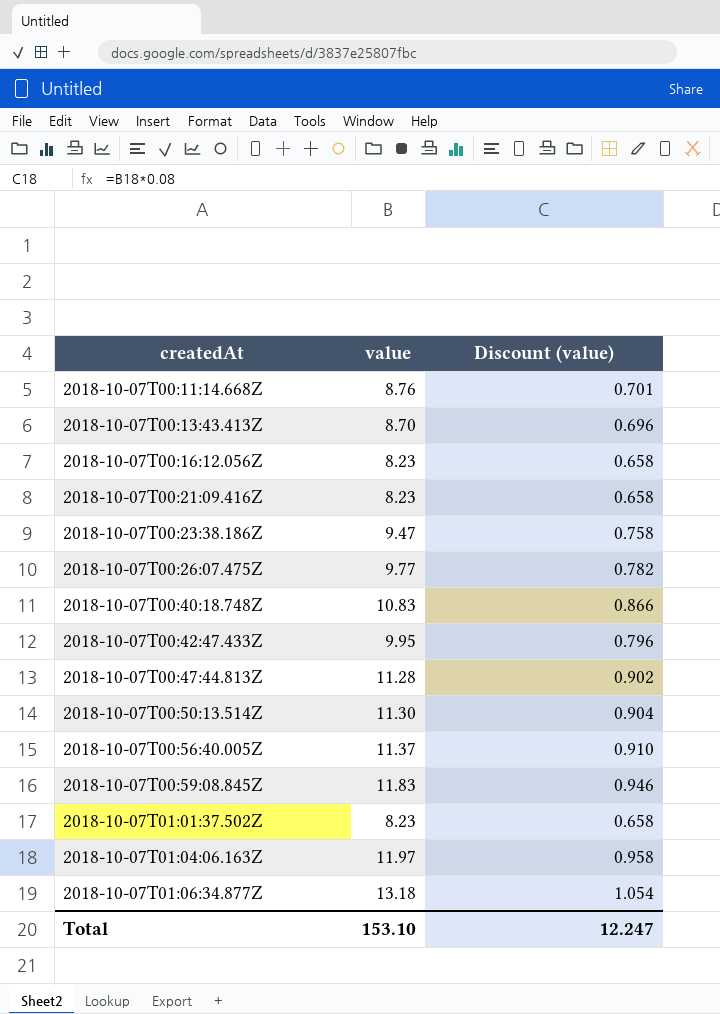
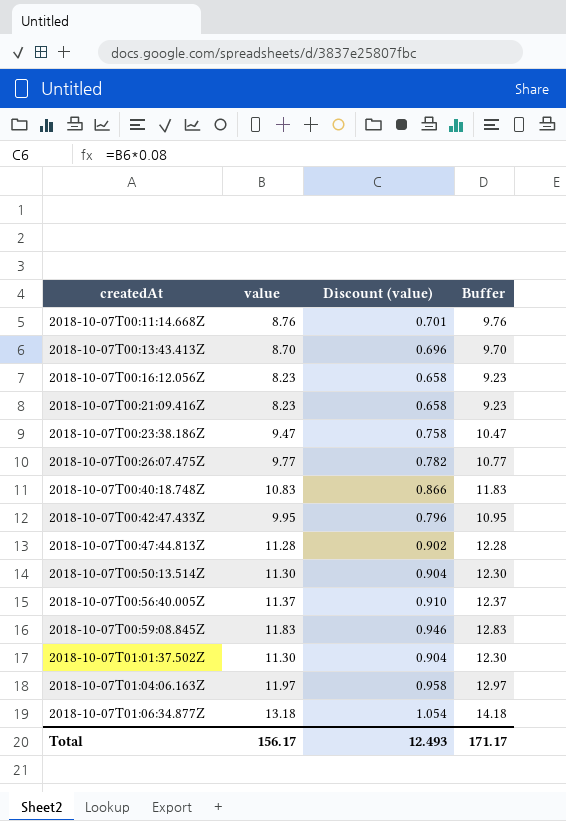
column Buffer | formula: none -> [value] + 1
2018-10-07T01:01:37.502Z | value: 8.23 -> 11.30
2018-10-07T01:01:37.502Z | Discount (value): 0.658 -> 0.904
Total | value: 153.10 -> 156.17
Total | Discount (value): 12.247 -> 12.493

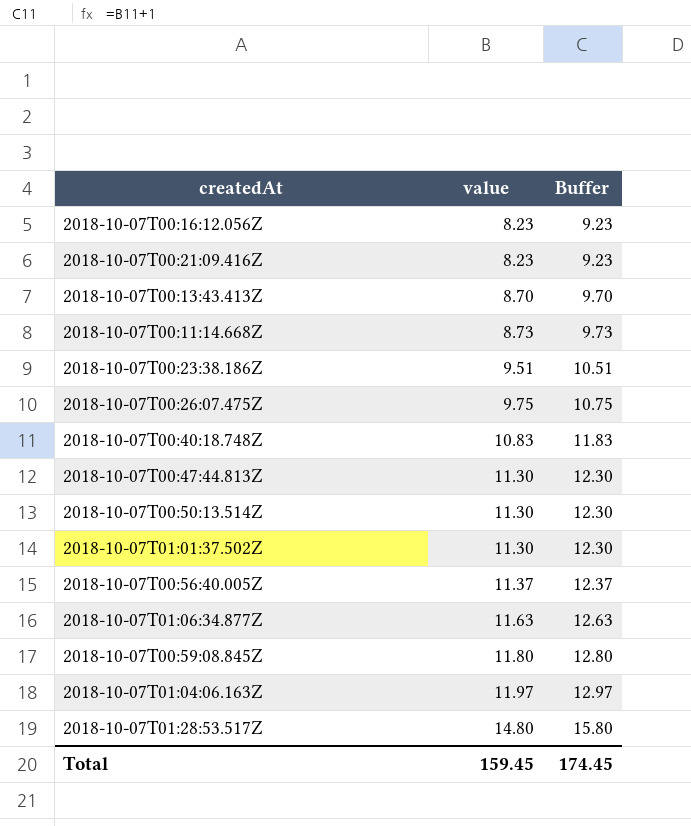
row order: createdAt ascending -> value ascending
column Discount (value) | formula: [value] * 0.08 -> none
row 2018-10-07T00:42:47.433Z: 9.95 | 0.796 | 10.95 -> none
2018-10-07T00:11:14.668Z | value: 8.76 -> 8.73
2018-10-07T00:11:14.668Z | Buffer: 9.76 -> 9.73
2018-10-07T00:23:38.186Z | value: 9.47 -> 9.51
2018-10-07T00:23:38.186Z | Buffer: 10.47 -> 10.51
2018-10-07T00:26:07.475Z | value: 9.77 -> 9.75
2018-10-07T00:26:07.475Z | Buffer: 10.77 -> 10.75
2018-10-07T00:47:44.813Z | value: 11.28 -> 11.30
2018-10-07T00:47:44.813Z | Buffer: 12.28 -> 12.30
2018-10-07T01:06:34.877Z | value: 13.18 -> 11.63
2018-10-07T01:06:34.877Z | Buffer: 14.18 -> 12.63
2018-10-07T00:59:08.845Z | value: 11.83 -> 11.80
2018-10-07T00:59:08.845Z | Buffer: 12.83 -> 12.80
row 2018-10-07T01:28:53.517Z: none -> 14.80 | 15.80
Total | value: 156.17 -> 159.45
Total | Buffer: 171.17 -> 174.45

